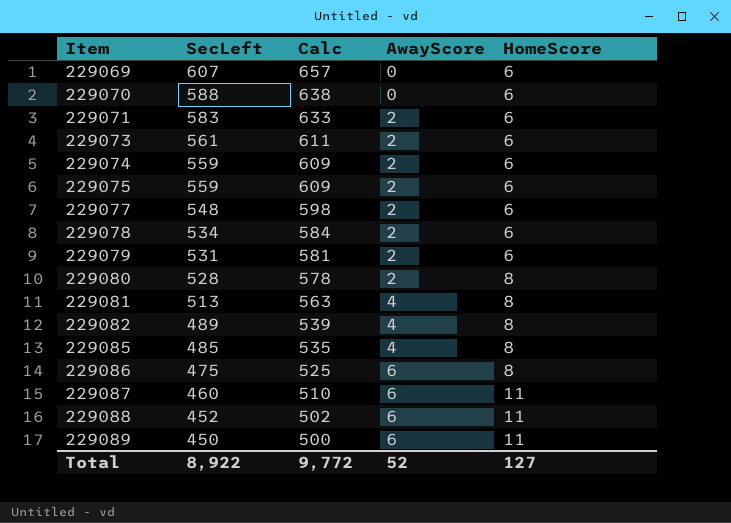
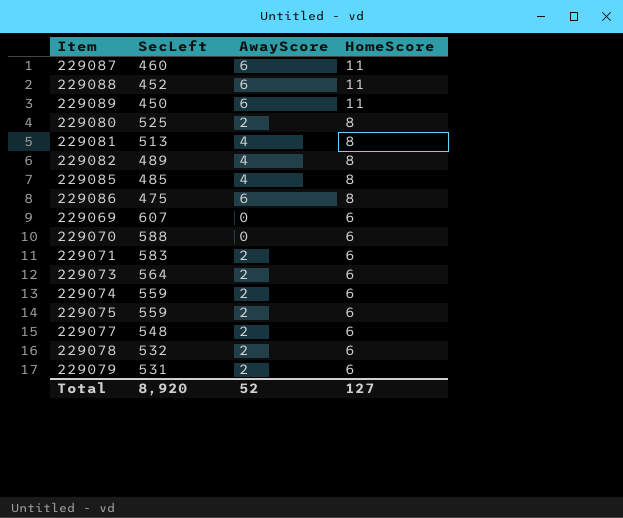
row order: Item ascending -> HomeScore descending
column Calc | formula: [SecLeft] + 50 -> none
229080 | SecLeft: 528 -> 525
229073 | SecLeft: 561 -> 564
229078 | SecLeft: 534 -> 532
Total | SecLeft: 8,922 -> 8,920

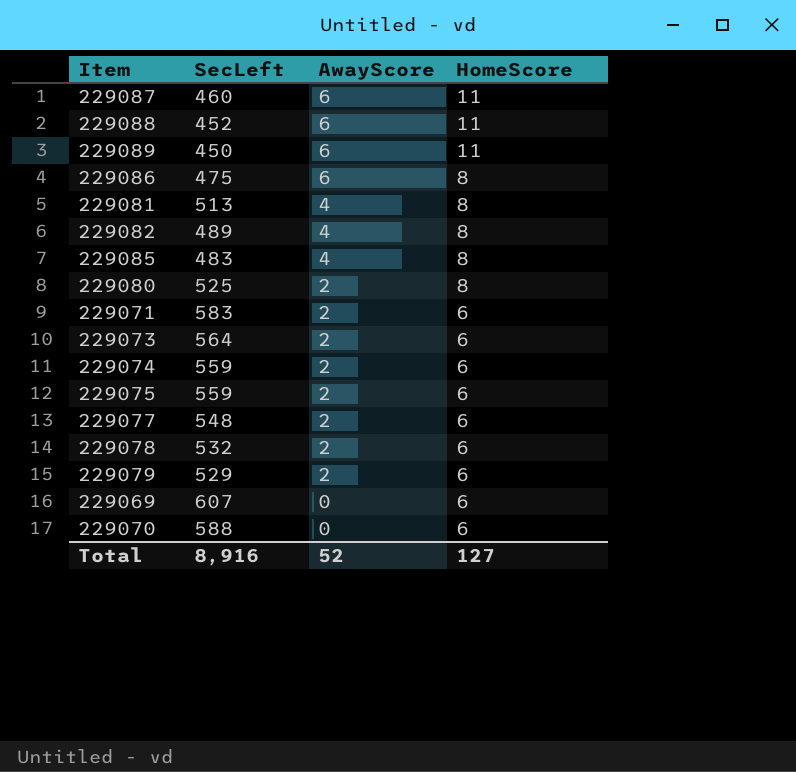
row order: HomeScore descending -> AwayScore descending
229085 | SecLeft: 485 -> 483
229079 | SecLeft: 531 -> 529
Total | SecLeft: 8,920 -> 8,916

